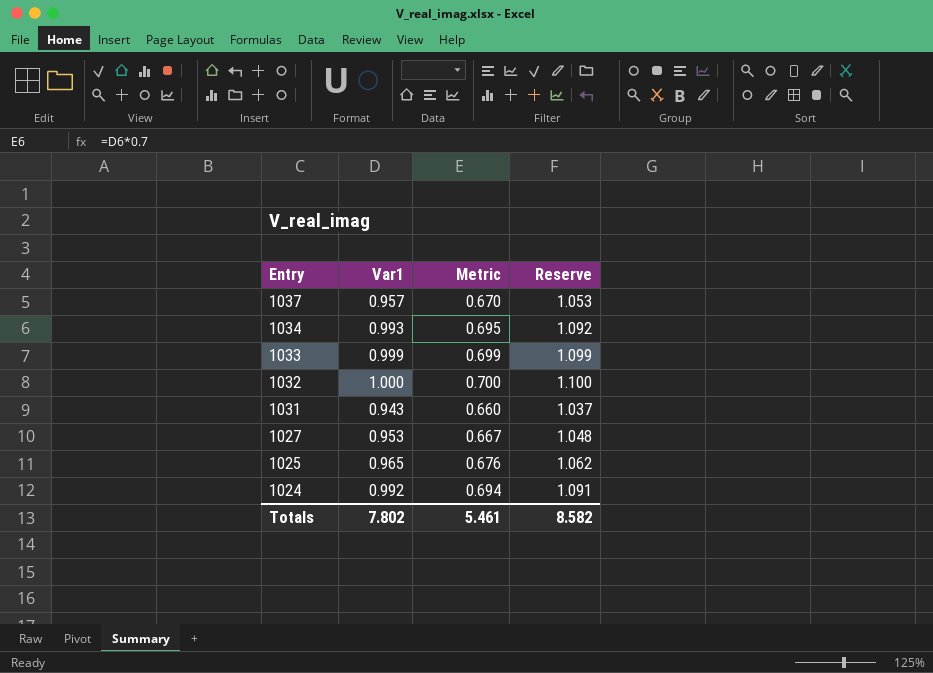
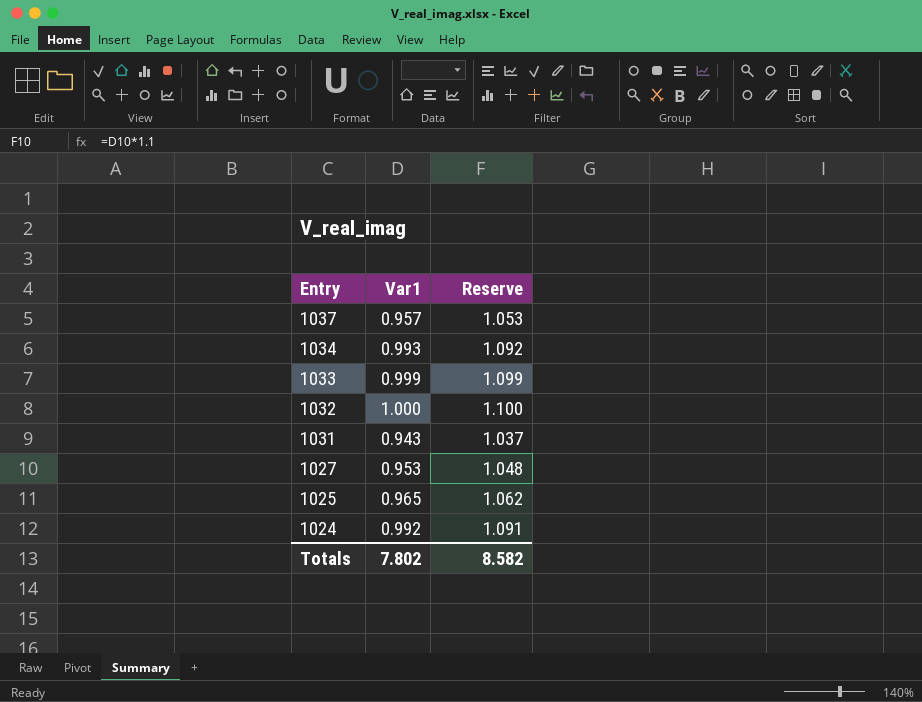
column Metric | formula: [Var1] * 0.7 -> none

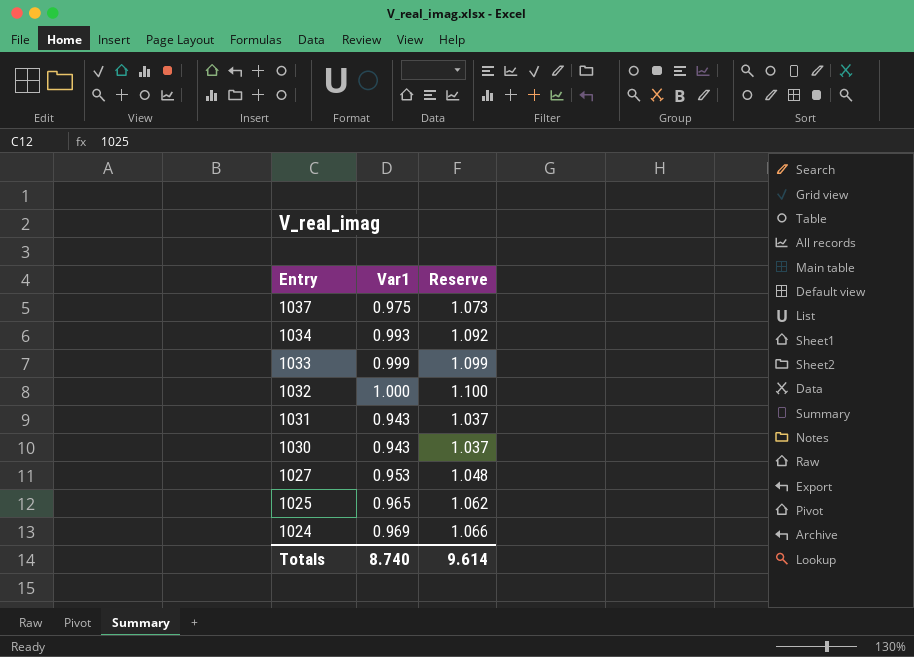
1037 | Var1: 0.957 -> 0.975
1037 | Reserve: 1.053 -> 1.073
row 1030: none -> 0.943 | 1.037
1024 | Var1: 0.992 -> 0.969
1024 | Reserve: 1.091 -> 1.066
Totals | Var1: 7.802 -> 8.740
Totals | Reserve: 8.582 -> 9.614

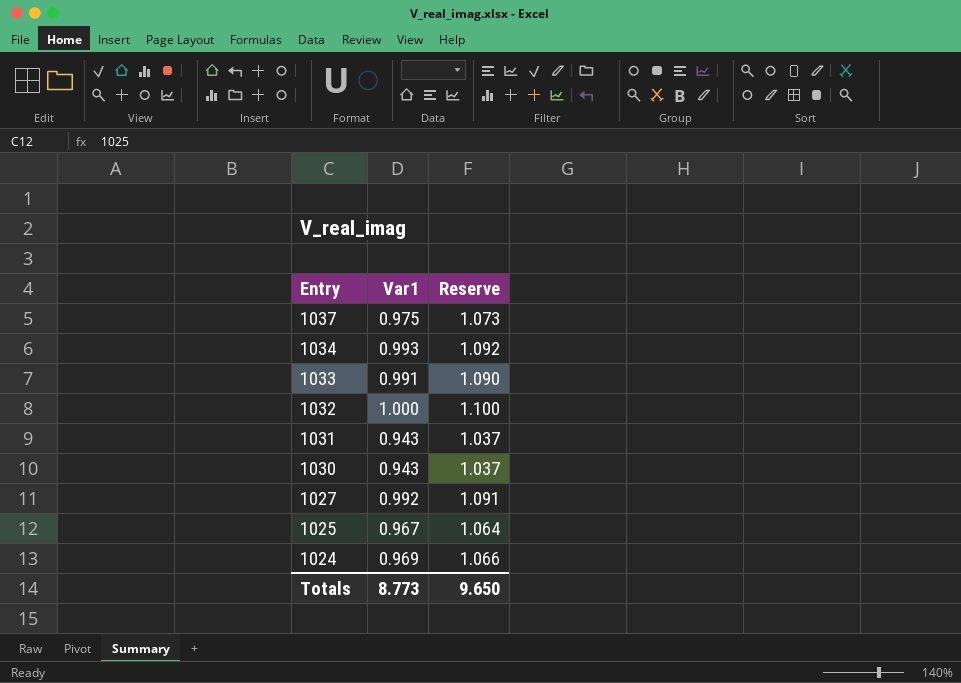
1033 | Var1: 0.999 -> 0.991
1033 | Reserve: 1.099 -> 1.090
1027 | Var1: 0.953 -> 0.992
1027 | Reserve: 1.048 -> 1.091
1025 | Var1: 0.965 -> 0.967
1025 | Reserve: 1.062 -> 1.064
Totals | Var1: 8.740 -> 8.773
Totals | Reserve: 9.614 -> 9.650

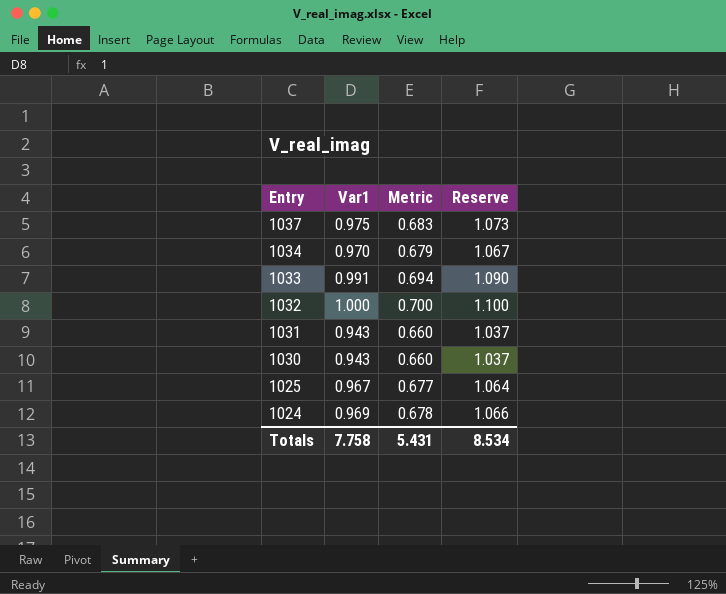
column Metric | formula: none -> [Var1] * 0.7
row 1027: 0.992 | 1.091 -> none
1034 | Var1: 0.993 -> 0.970
1034 | Reserve: 1.092 -> 1.067
Totals | Var1: 8.773 -> 7.758
Totals | Reserve: 9.650 -> 8.534

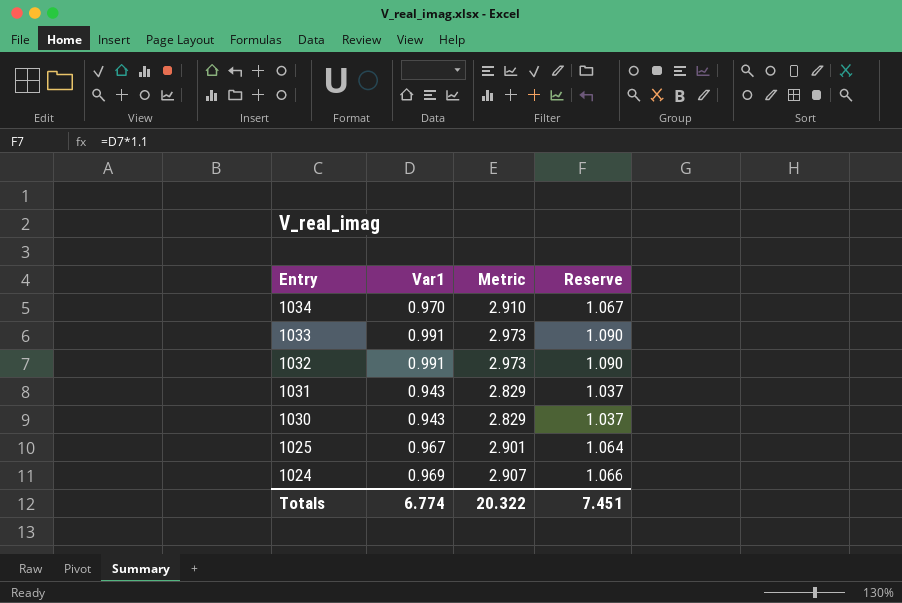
column Metric | formula: [Var1] * 0.7 -> [Var1] * 3
row 1037: 0.975 | 0.683 | 1.073 -> none
1032 | Var1: 1.000 -> 0.991
1032 | Reserve: 1.100 -> 1.090
Totals | Var1: 7.758 -> 6.774
Totals | Metric: 5.431 -> 20.322
Totals | Reserve: 8.534 -> 7.451

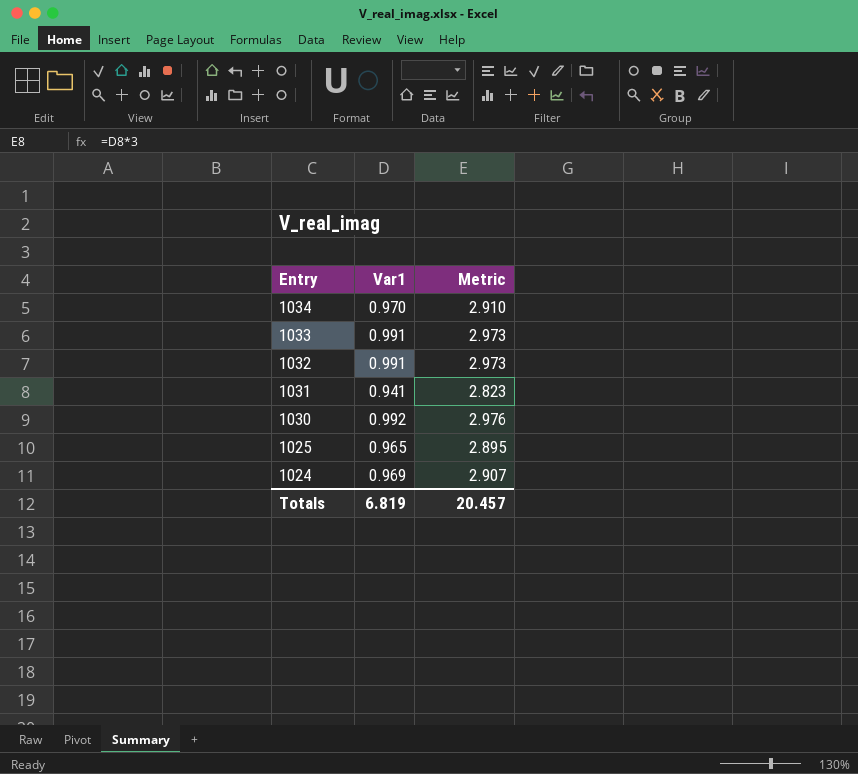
column Reserve | formula: [Var1] * 1.1 -> none
1031 | Var1: 0.943 -> 0.941
1031 | Metric: 2.829 -> 2.823
1030 | Var1: 0.943 -> 0.992
1030 | Metric: 2.829 -> 2.976
1025 | Var1: 0.967 -> 0.965
1025 | Metric: 2.901 -> 2.895
Totals | Var1: 6.774 -> 6.819
Totals | Metric: 20.322 -> 20.457

